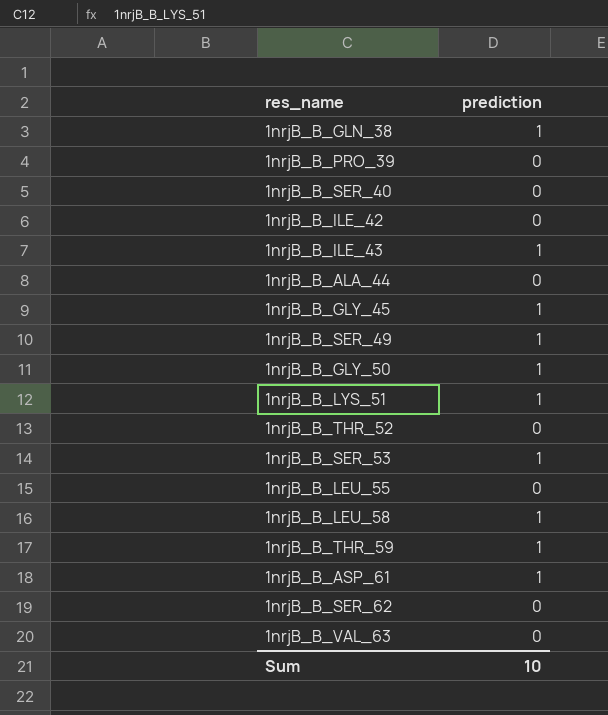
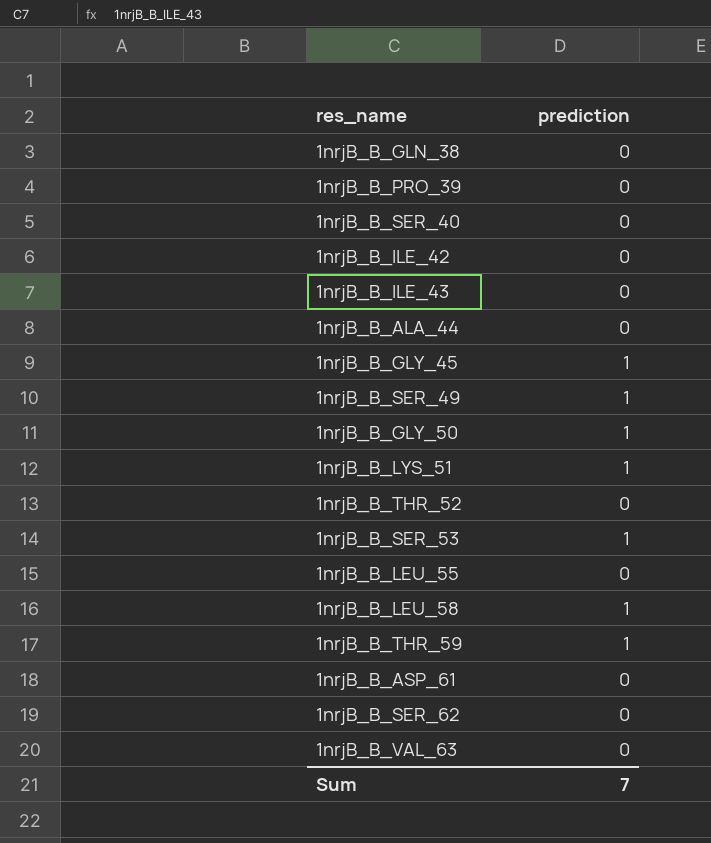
1nrjB_B_GLN_38 | prediction: 1 -> 0
1nrjB_B_ILE_43 | prediction: 1 -> 0
1nrjB_B_ASP_61 | prediction: 1 -> 0
Sum | prediction: 10 -> 7

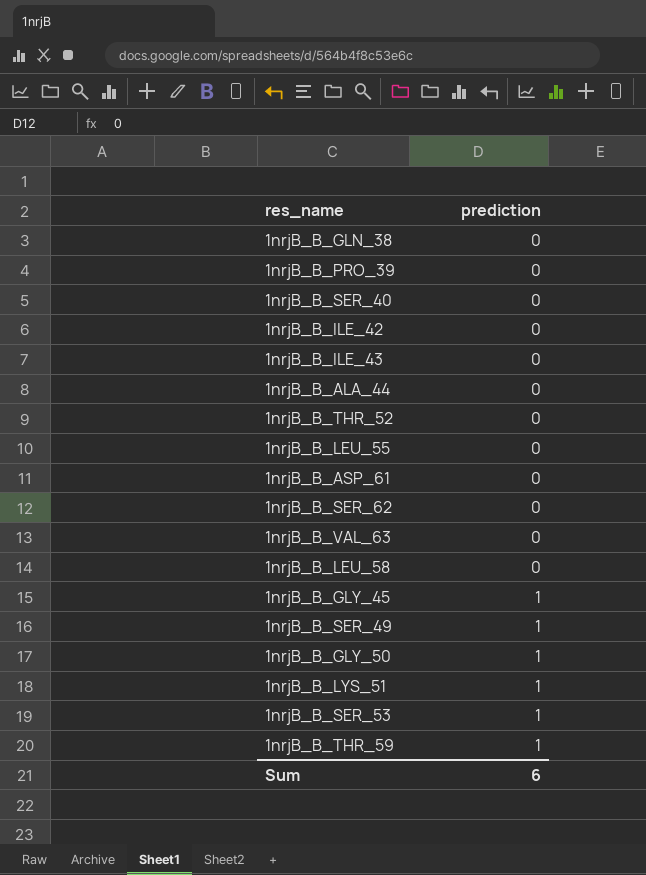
row order: none -> prediction ascending
1nrjB_B_LEU_58 | prediction: 1 -> 0
Sum | prediction: 7 -> 6

